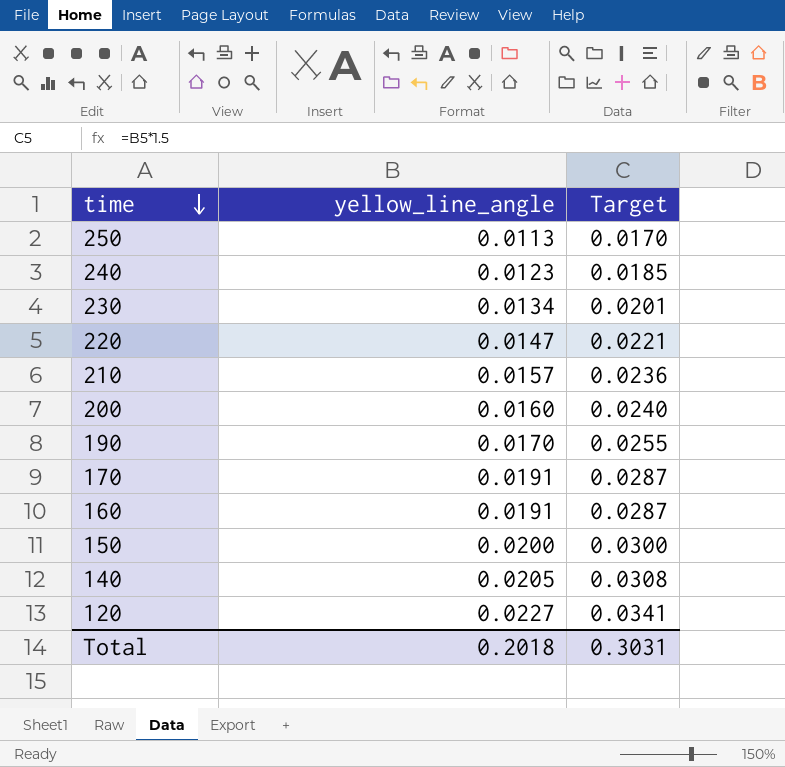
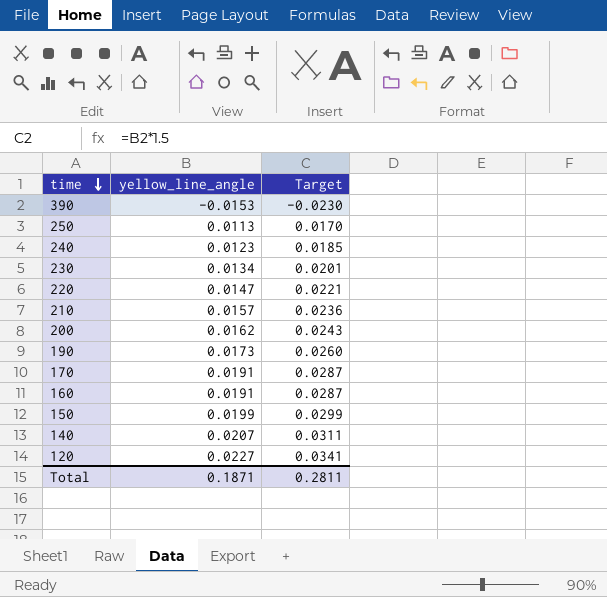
row 390: none -> -0.0153 | -0.0230
200 | yellow_line_angle: 0.0160 -> 0.0162
200 | Target: 0.0240 -> 0.0243
190 | yellow_line_angle: 0.0170 -> 0.0173
190 | Target: 0.0255 -> 0.0260
150 | yellow_line_angle: 0.0200 -> 0.0199
150 | Target: 0.0300 -> 0.0299
140 | yellow_line_angle: 0.0205 -> 0.0207
140 | Target: 0.0308 -> 0.0311
Total | yellow_line_angle: 0.2018 -> 0.1871
Total | Target: 0.3031 -> 0.2811

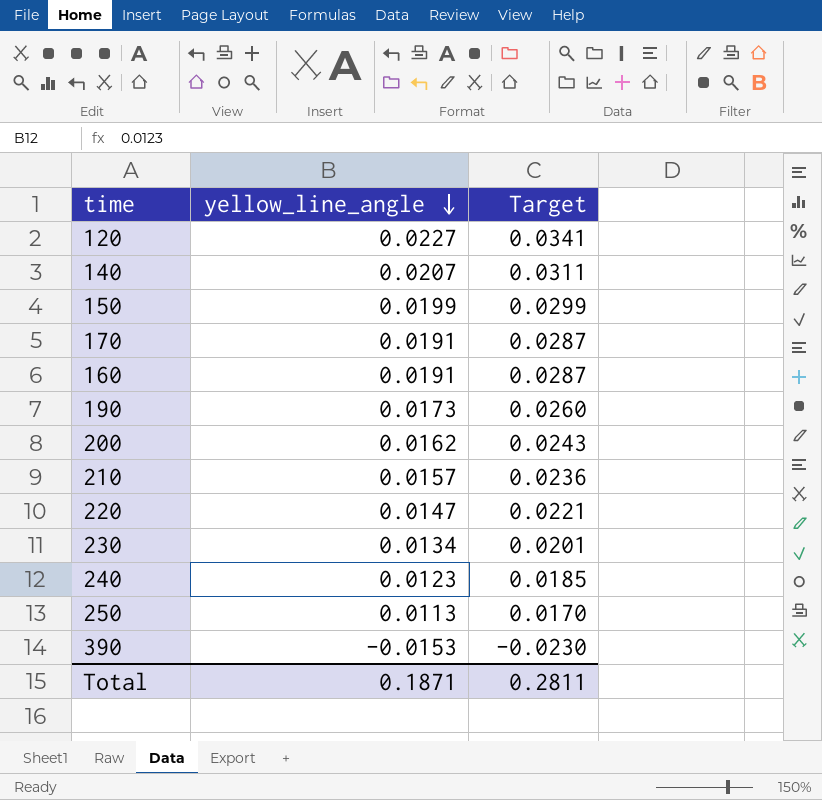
row order: time descending -> yellow_line_angle descending

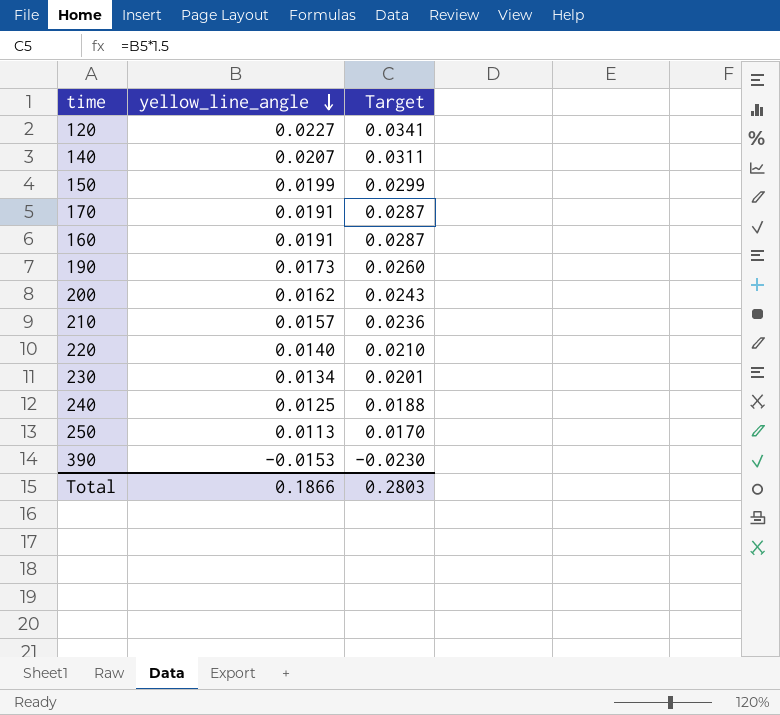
220 | yellow_line_angle: 0.0147 -> 0.0140
220 | Target: 0.0221 -> 0.0210
240 | yellow_line_angle: 0.0123 -> 0.0125
240 | Target: 0.0185 -> 0.0188
Total | yellow_line_angle: 0.1871 -> 0.1866
Total | Target: 0.2811 -> 0.2803

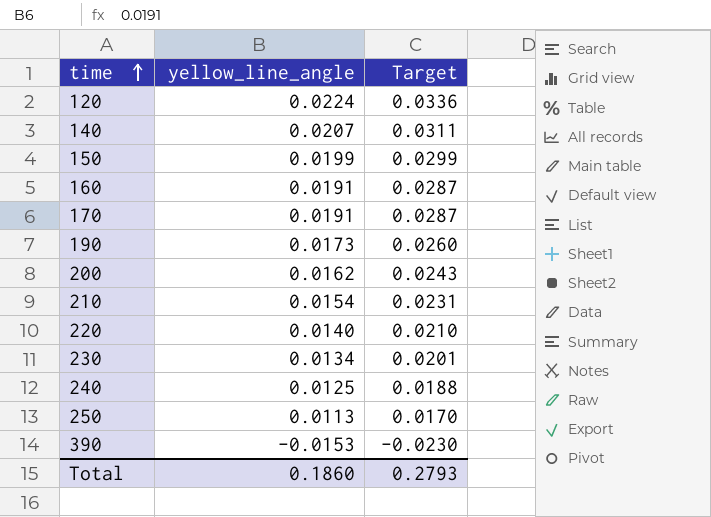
row order: yellow_line_angle descending -> time ascending
120 | yellow_line_angle: 0.0227 -> 0.0224
120 | Target: 0.0341 -> 0.0336
210 | yellow_line_angle: 0.0157 -> 0.0154
210 | Target: 0.0236 -> 0.0231
Total | yellow_line_angle: 0.1866 -> 0.1860
Total | Target: 0.2803 -> 0.2793

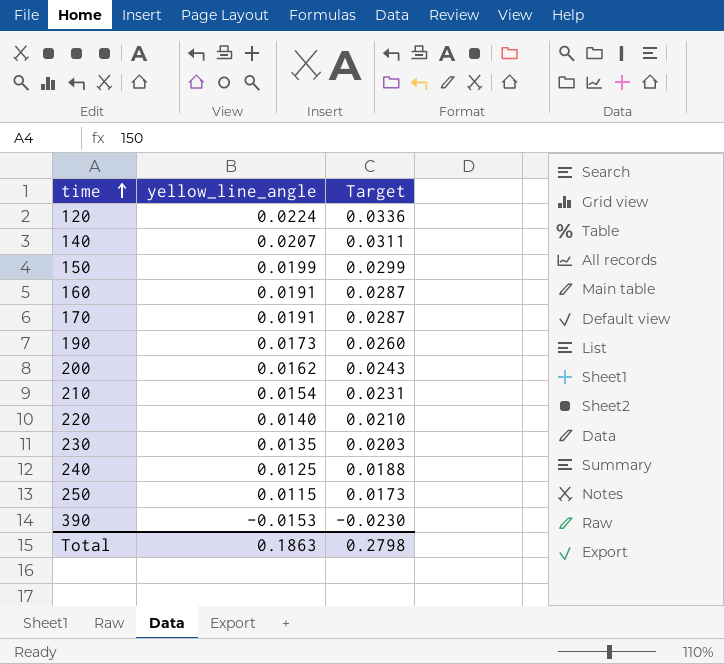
230 | yellow_line_angle: 0.0134 -> 0.0135
230 | Target: 0.0201 -> 0.0203
250 | yellow_line_angle: 0.0113 -> 0.0115
250 | Target: 0.0170 -> 0.0173
Total | yellow_line_angle: 0.1860 -> 0.1863
Total | Target: 0.2793 -> 0.2798

